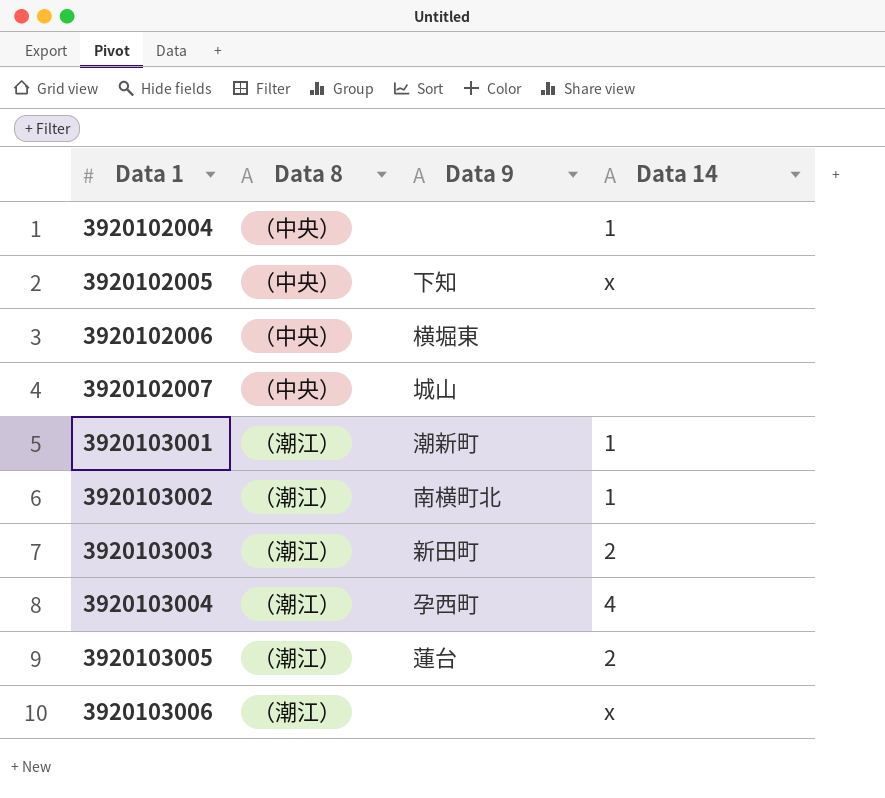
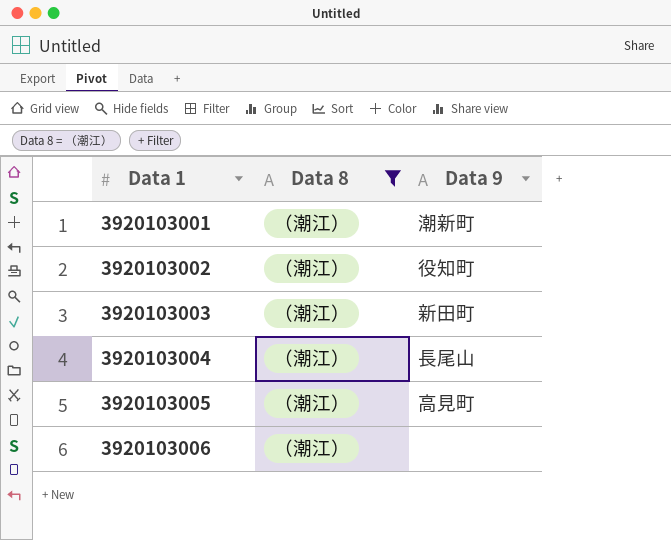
filter: none -> Data 8 = （潮江）
column Data 14 | position: 4 -> none
3920103002 | Data 9: 南横町北 -> 役知町
3920103004 | Data 9: 孕西町 -> 長尾山
3920103005 | Data 9: 蓮台 -> 高見町

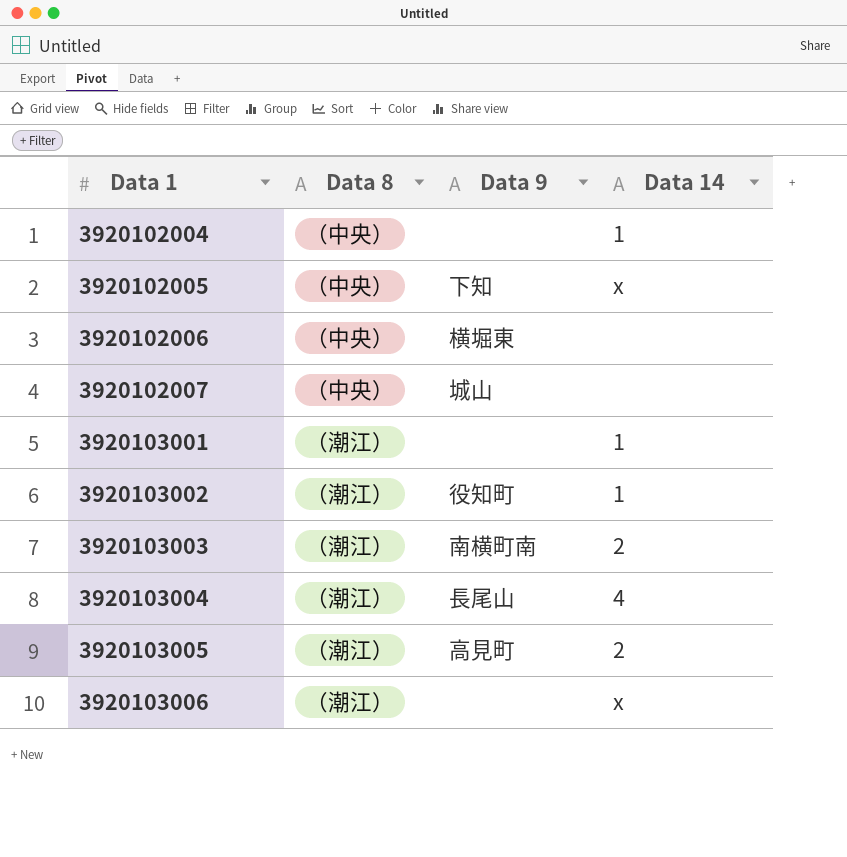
filter: Data 8 = （潮江） -> none
column Data 14 | position: none -> 4
3920103001 | Data 9: 潮新町 -> none
3920103003 | Data 9: 新田町 -> 南横町南

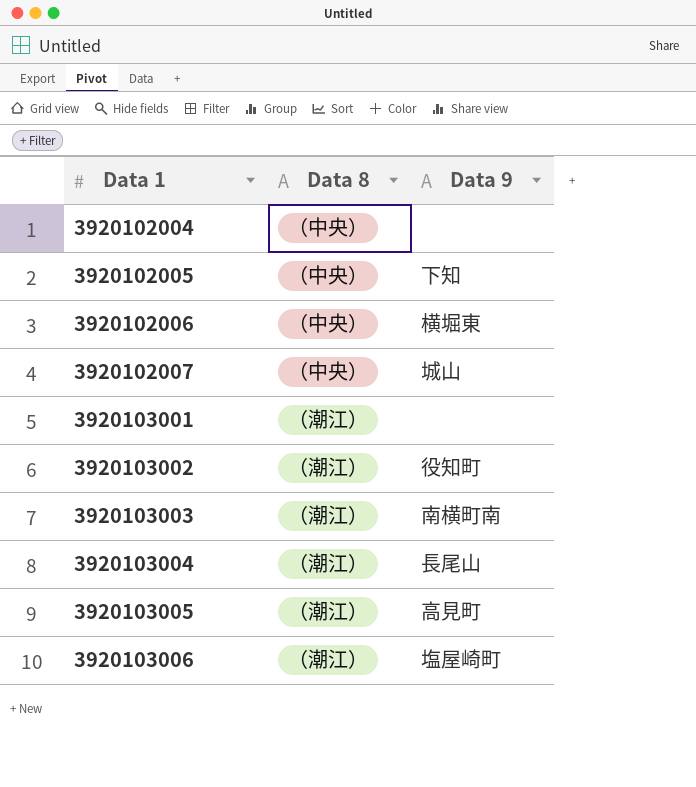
column Data 14 | position: 4 -> none
3920103006 | Data 9: none -> 塩屋崎町

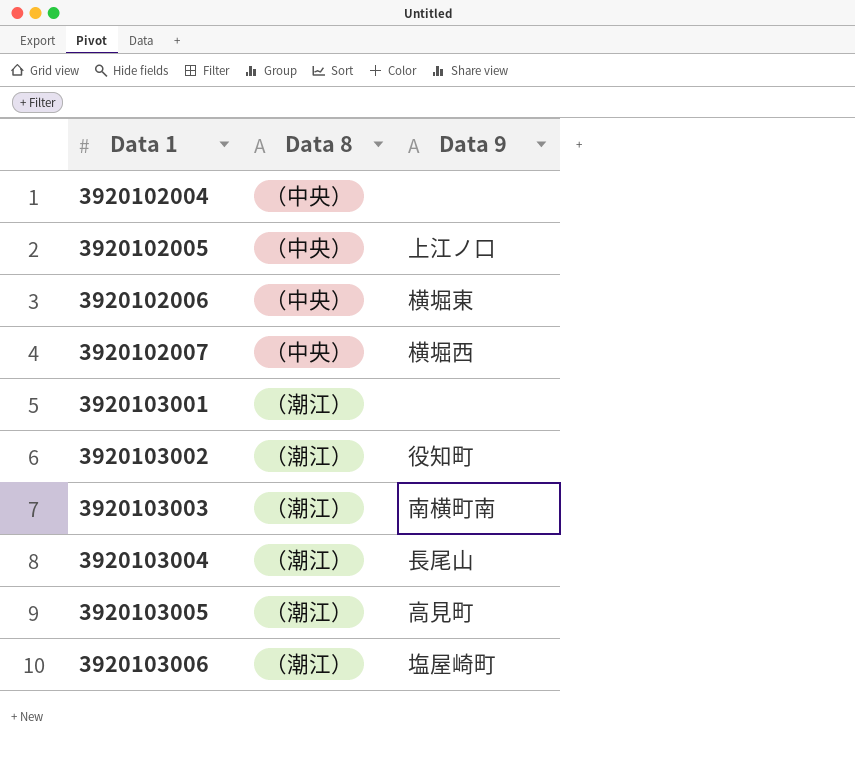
3920102005 | Data 9: 下知 -> 上江ノ口
3920102007 | Data 9: 城山 -> 横堀西

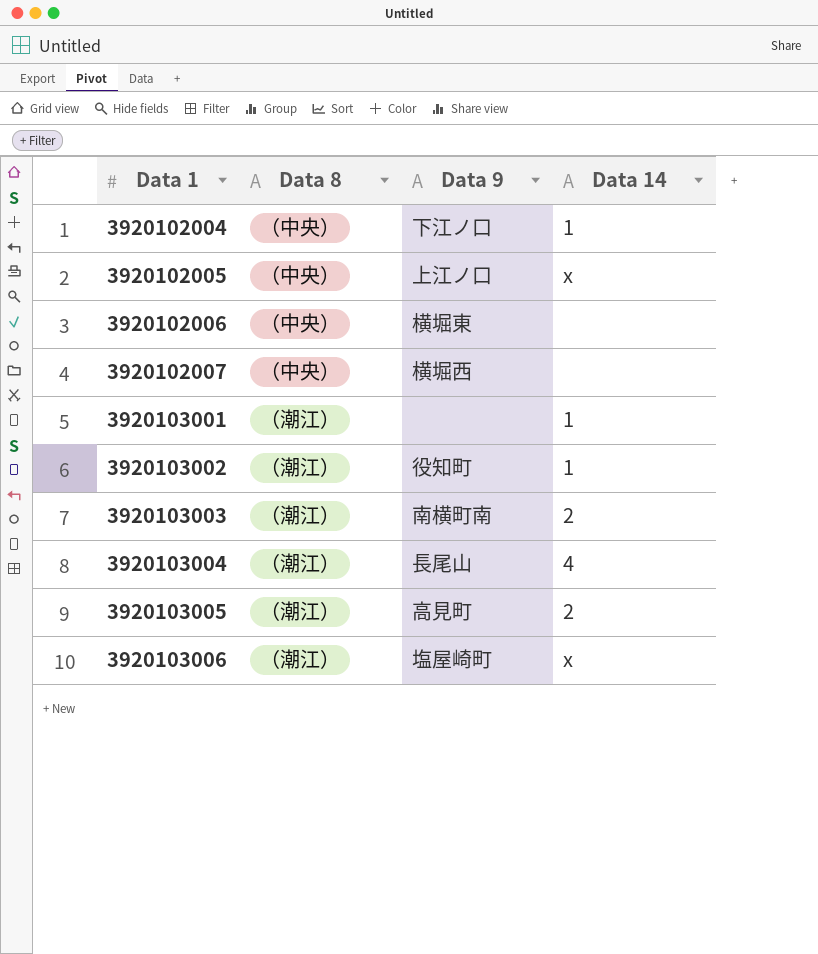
column Data 14 | position: none -> 4
3920102004 | Data 9: none -> 下江ノ口

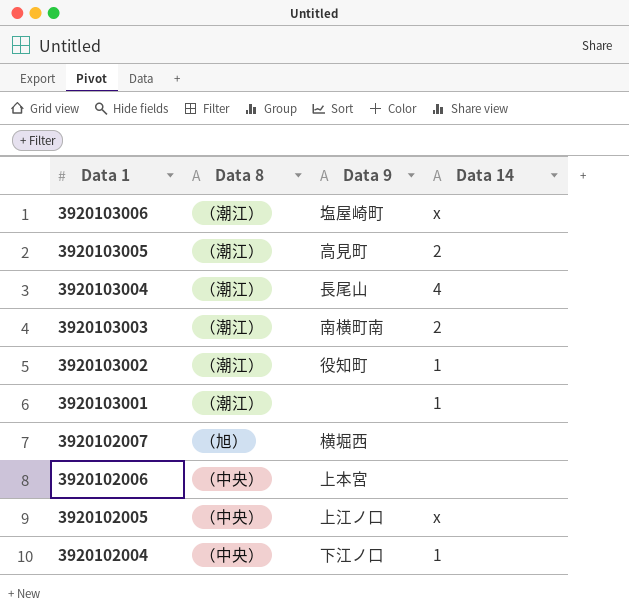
row order: Data 1 ascending -> Data 1 descending
3920102007 | Data 8: （中央） -> （旭）
3920102006 | Data 9: 横堀東 -> 上本宮

